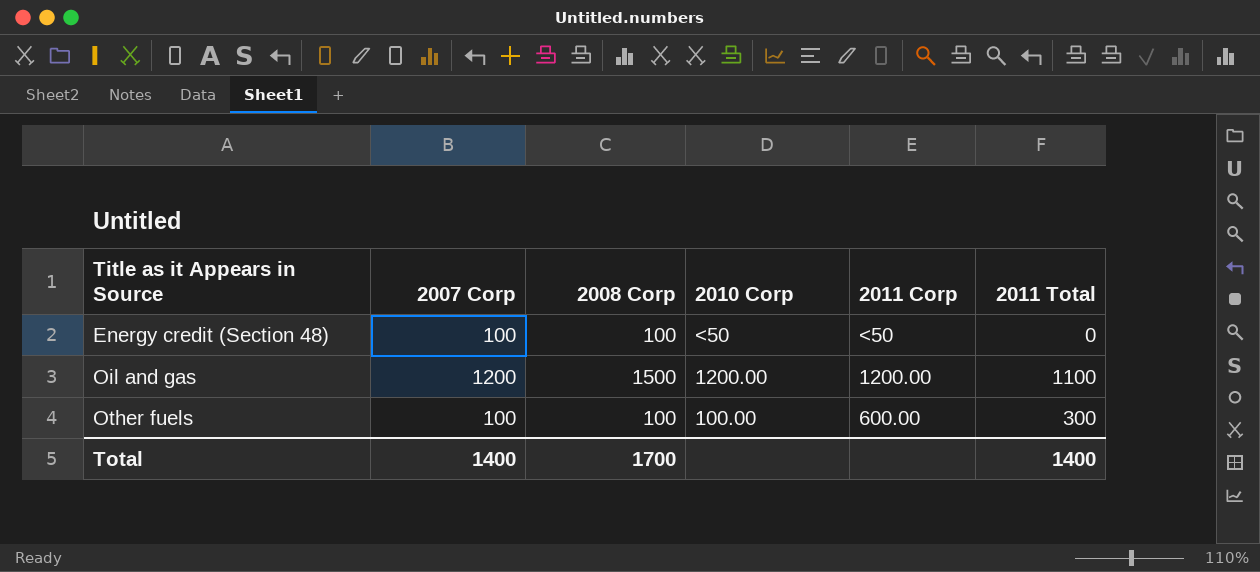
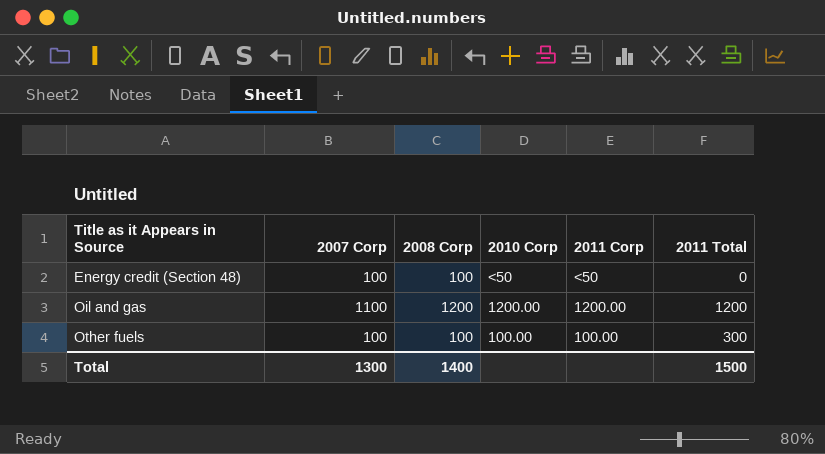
Oil and gas | 2007 Corp: 1200 -> 1100
Oil and gas | 2008 Corp: 1500 -> 1200
Oil and gas | 2011 Total: 1100 -> 1200
Other fuels | 2011 Corp: 600.00 -> 100.00
Total | 2007 Corp: 1400 -> 1300
Total | 2008 Corp: 1700 -> 1400
Total | 2011 Total: 1400 -> 1500

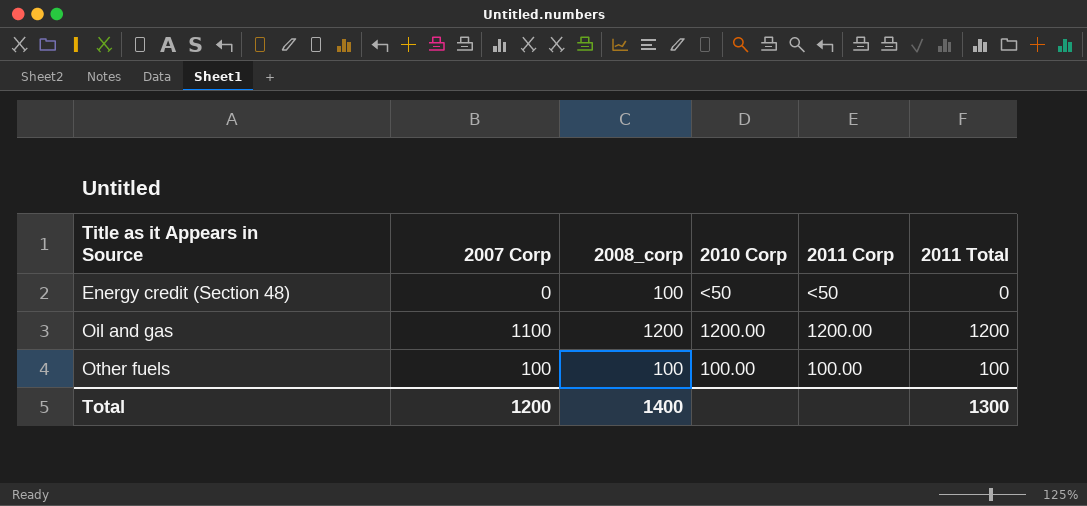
column name: 2008 Corp -> 2008_corp
Energy credit (Section 48) | 2007 Corp: 100 -> 0
Other fuels | 2011 Total: 300 -> 100
Total | 2007 Corp: 1300 -> 1200
Total | 2011 Total: 1500 -> 1300

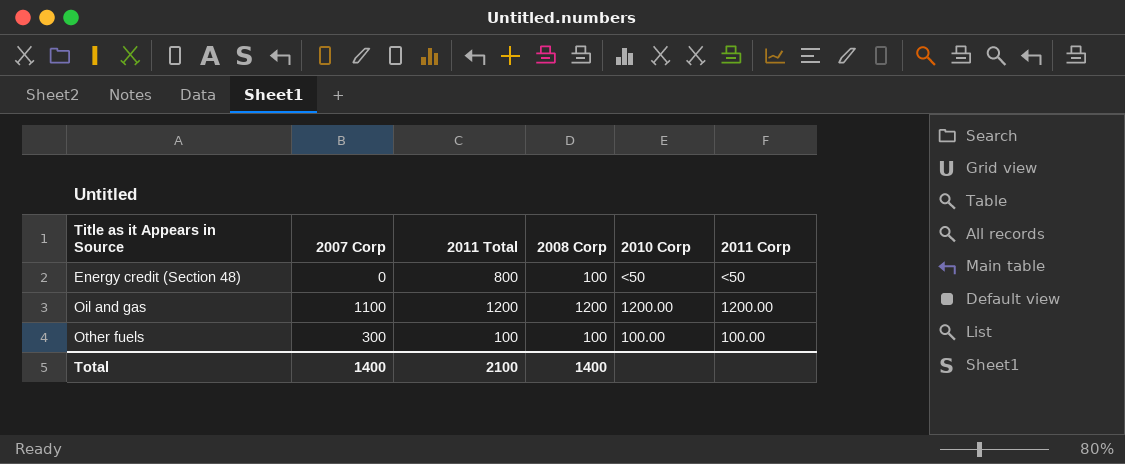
column 2011 Total | position: 6 -> 3
column name: 2008_corp -> 2008 Corp
Energy credit (Section 48) | 2011 Total: 0 -> 800
Other fuels | 2007 Corp: 100 -> 300
Total | 2007 Corp: 1200 -> 1400
Total | 2011 Total: 1300 -> 2100

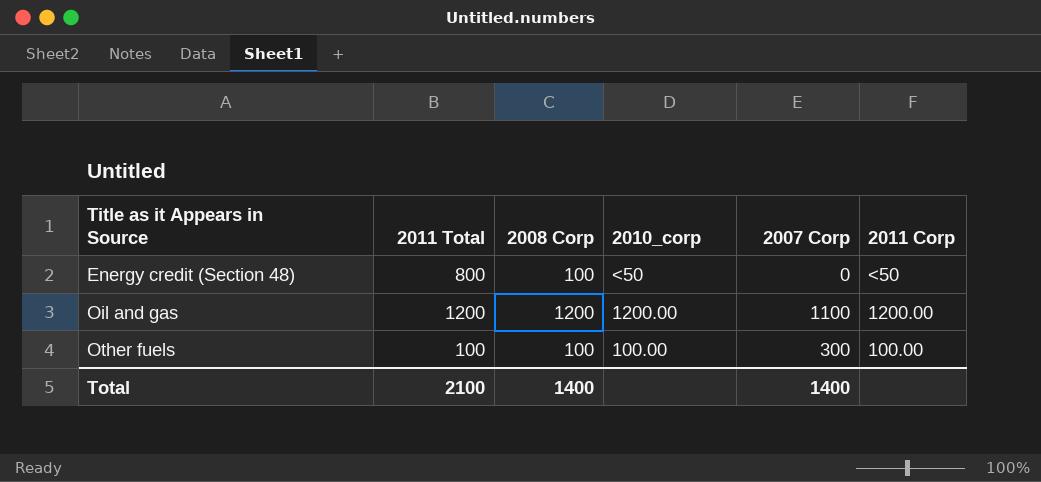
column name: 2010 Corp -> 2010_corp
column 2007 Corp | position: 2 -> 5

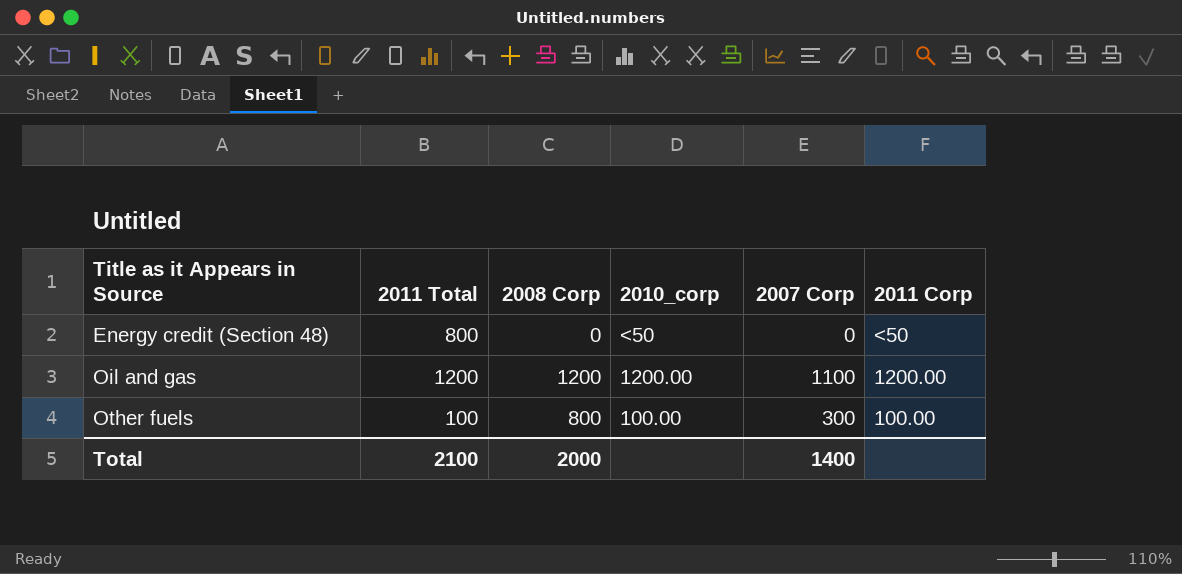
Energy credit (Section 48) | 2008 Corp: 100 -> 0
Other fuels | 2008 Corp: 100 -> 800
Total | 2008 Corp: 1400 -> 2000

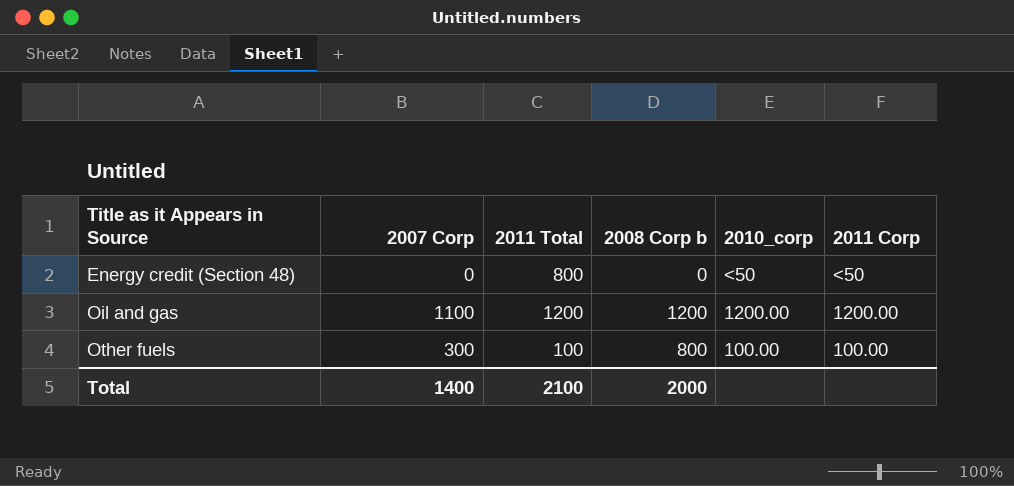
column 2007 Corp | position: 5 -> 2
column name: 2008 Corp -> 2008 Corp b

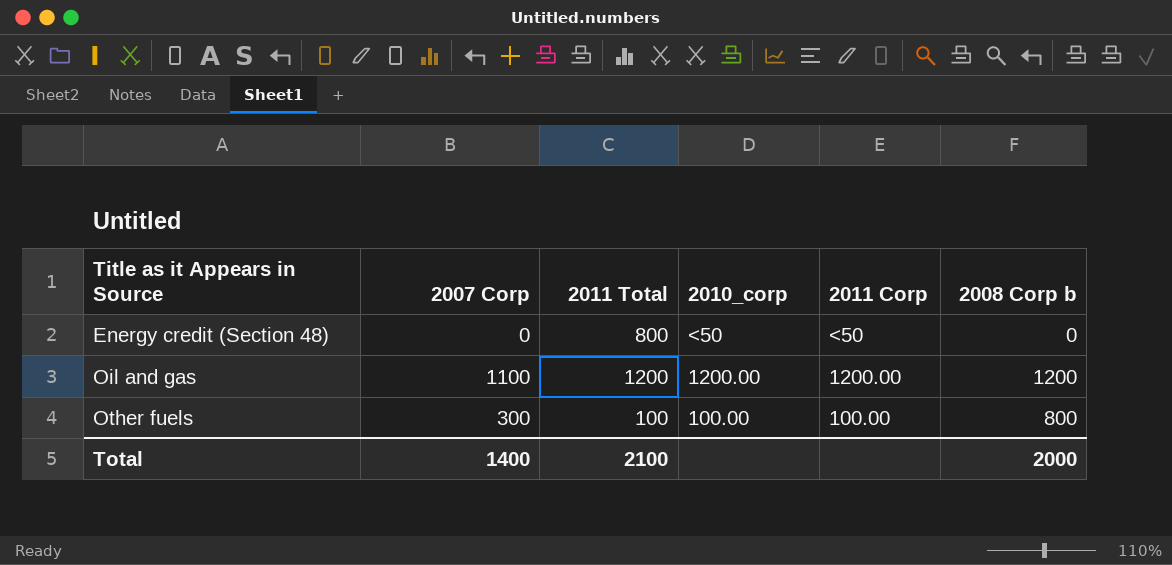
column 2008 Corp b | position: 4 -> 6

